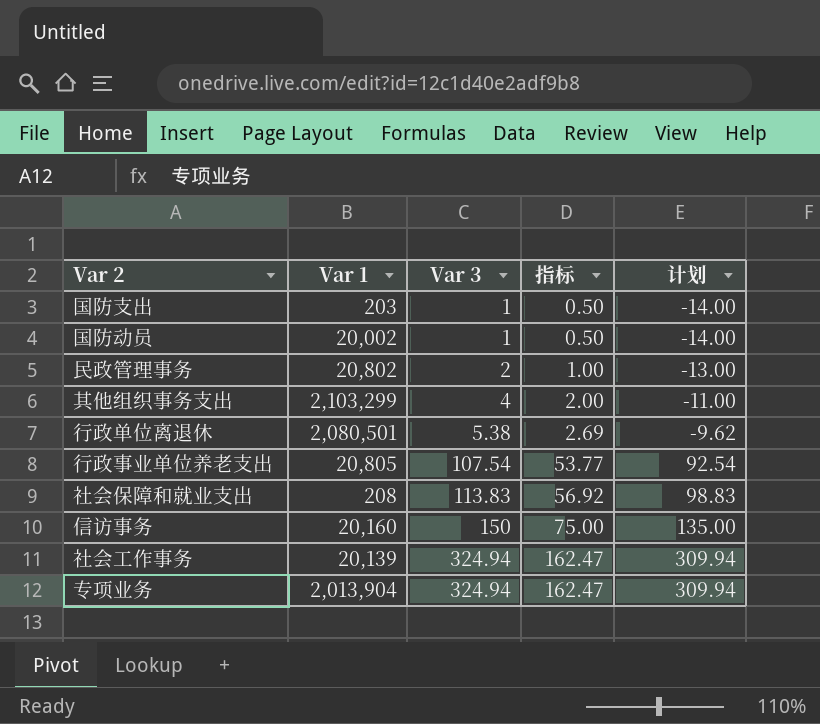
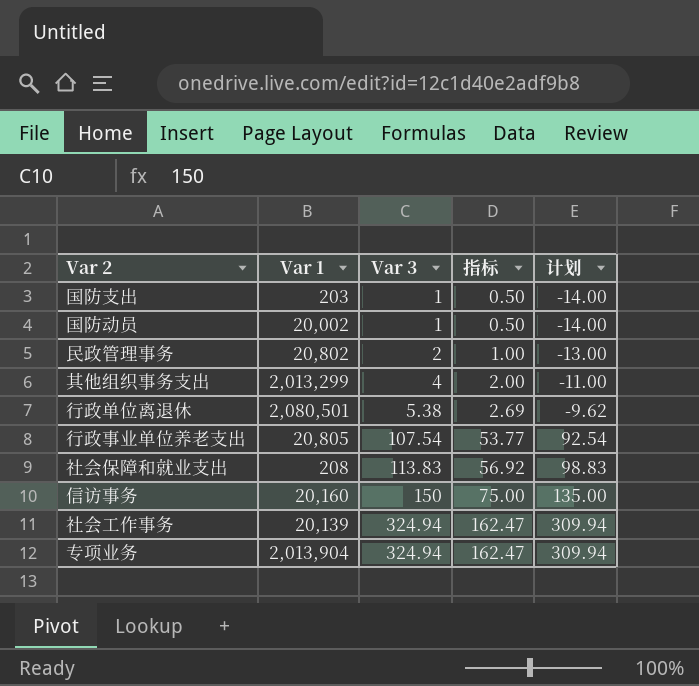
其他组织事务支出 | Var 1: 2,103,299 -> 2,013,299

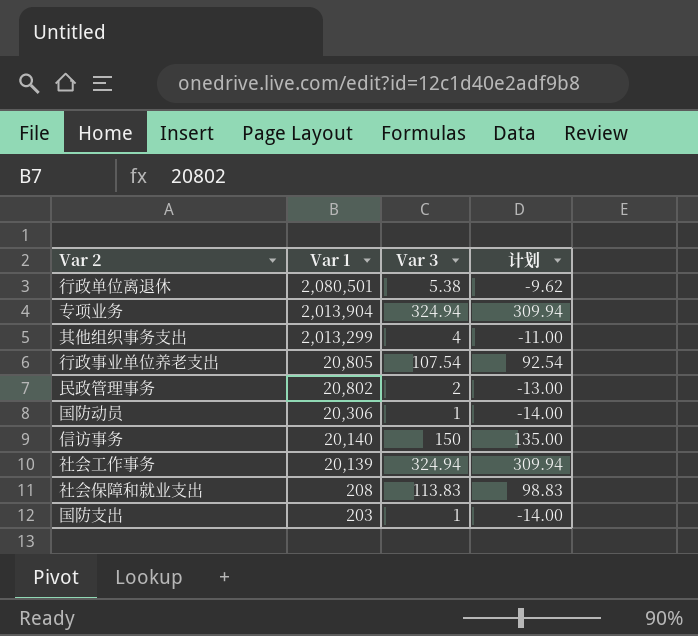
row order: Var 3 ascending -> Var 1 descending
column 指标 | formula: [Var 3] * 0.5 -> none
国防动员 | Var 1: 20,002 -> 20,306
信访事务 | Var 1: 20,160 -> 20,140

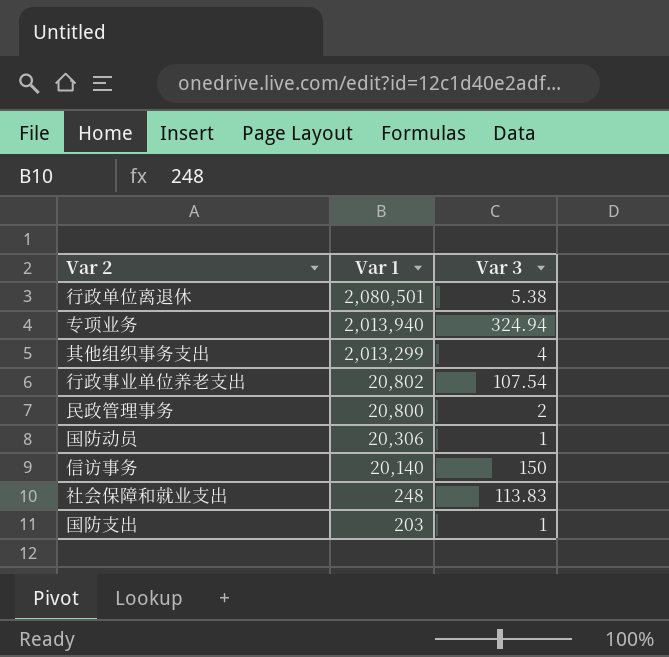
column 计划 | formula: [Var 3] - 15 -> none
row 社会工作事务: 20,139 | 324.94 | 309.94 -> none
专项业务 | Var 1: 2,013,904 -> 2,013,940
行政事业单位养老支出 | Var 1: 20,805 -> 20,802
民政管理事务 | Var 1: 20,802 -> 20,800
社会保障和就业支出 | Var 1: 208 -> 248

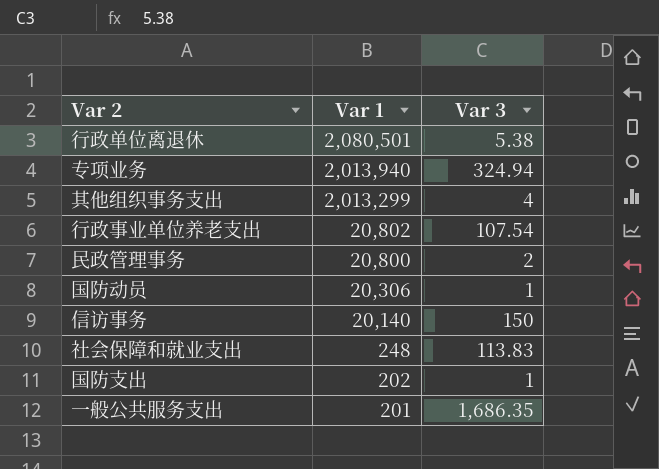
国防支出 | Var 1: 203 -> 202
row 一般公共服务支出: none -> 201 | 1,686.35

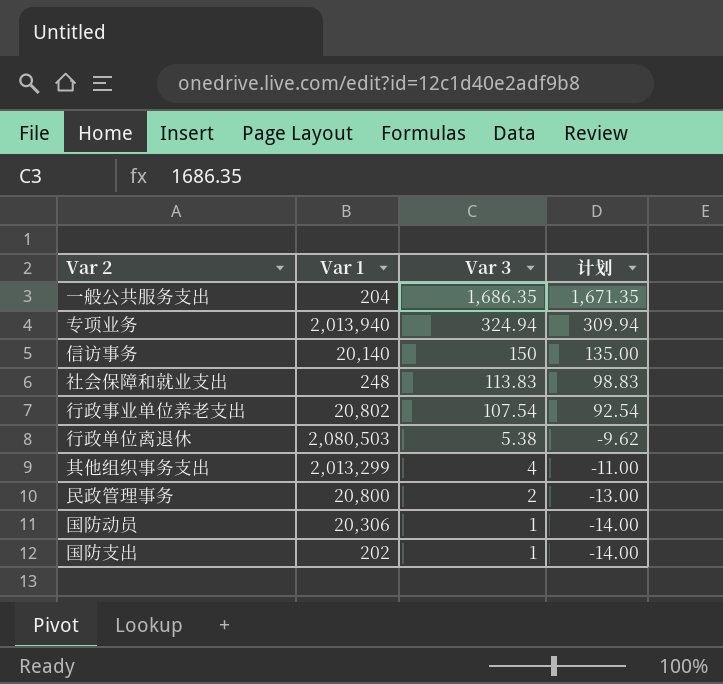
row order: Var 1 descending -> Var 3 descending
column 计划 | formula: none -> [Var 3] - 15
一般公共服务支出 | Var 1: 201 -> 204
行政单位离退休 | Var 1: 2,080,501 -> 2,080,503

